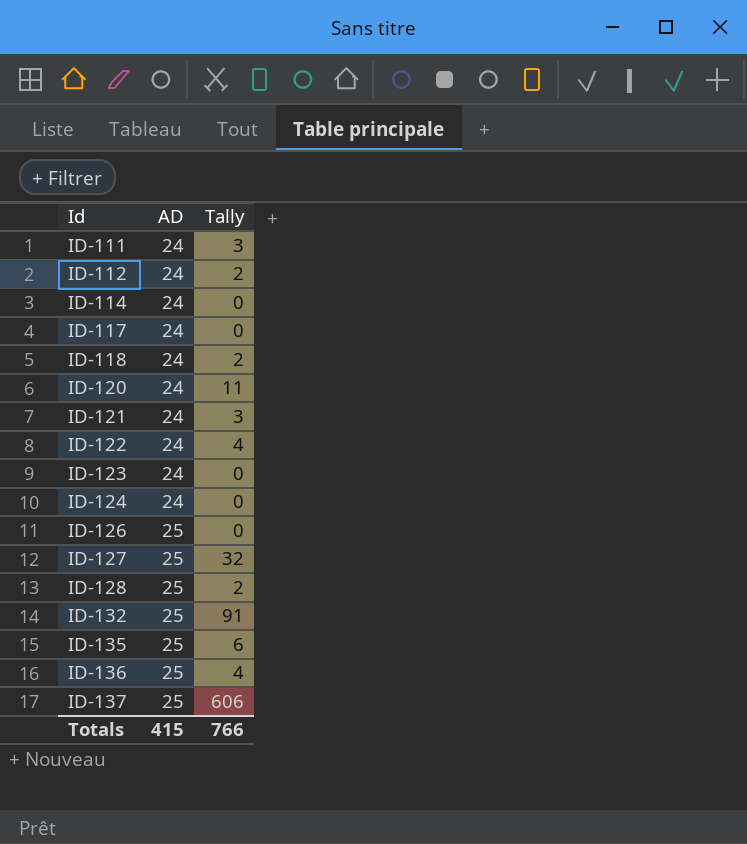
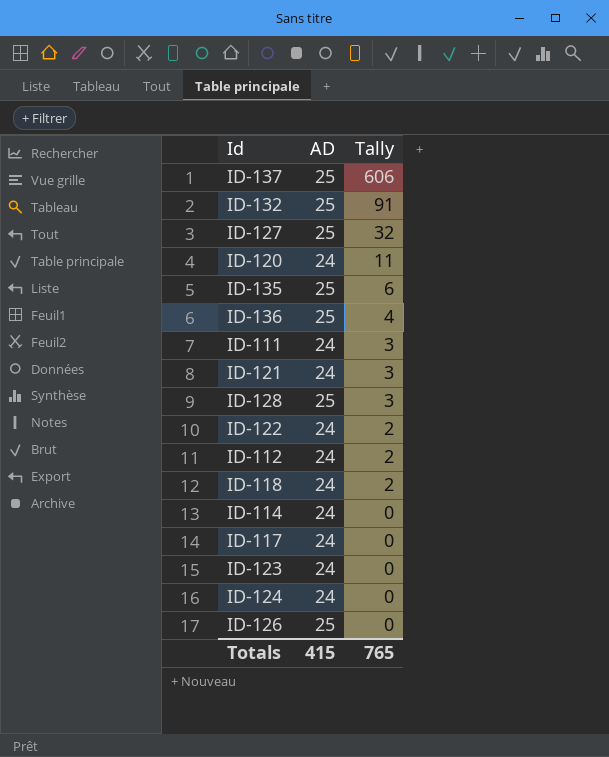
row order: Id ascending -> Tally descending
ID-128 | Tally: 2 -> 3
ID-122 | Tally: 4 -> 2
Totals | Tally: 766 -> 765

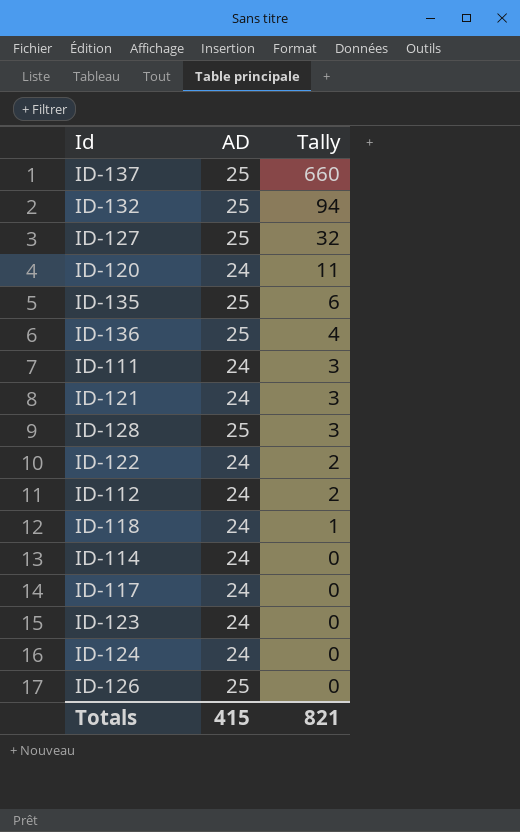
ID-137 | Tally: 606 -> 660
ID-132 | Tally: 91 -> 94
ID-118 | Tally: 2 -> 1
Totals | Tally: 765 -> 821

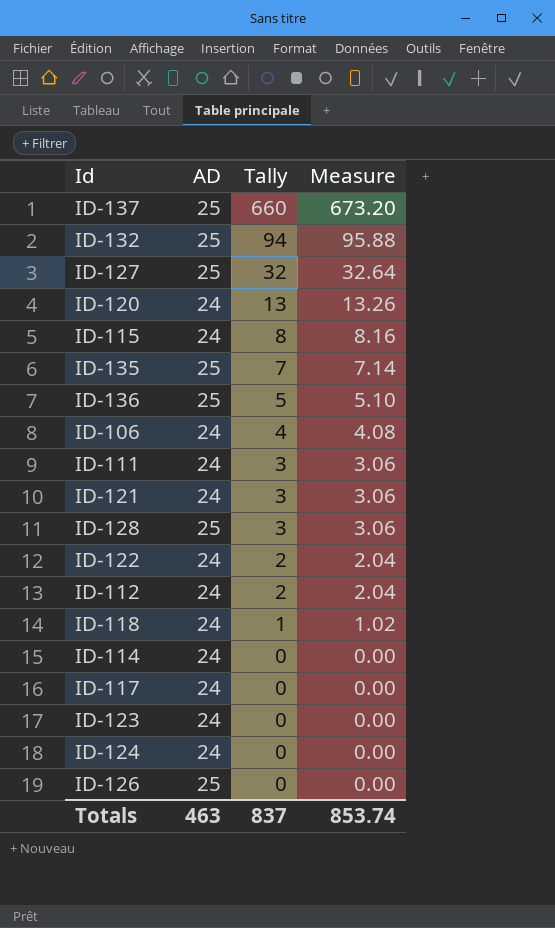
column Measure | formula: none -> [Tally] * 1.02
ID-120 | Tally: 11 -> 13
row ID-115: none -> 24 | 8 | 8.16
ID-135 | Tally: 6 -> 7
ID-136 | Tally: 4 -> 5
row ID-106: none -> 24 | 4 | 4.08
Totals | AD: 415 -> 463
Totals | Tally: 821 -> 837

